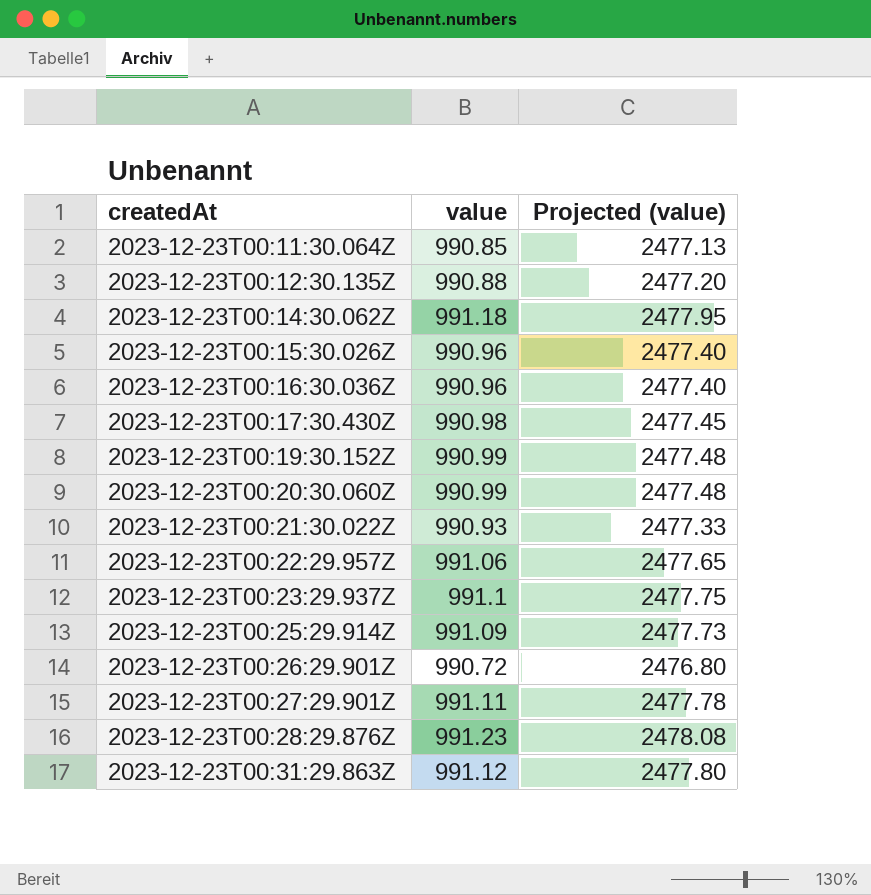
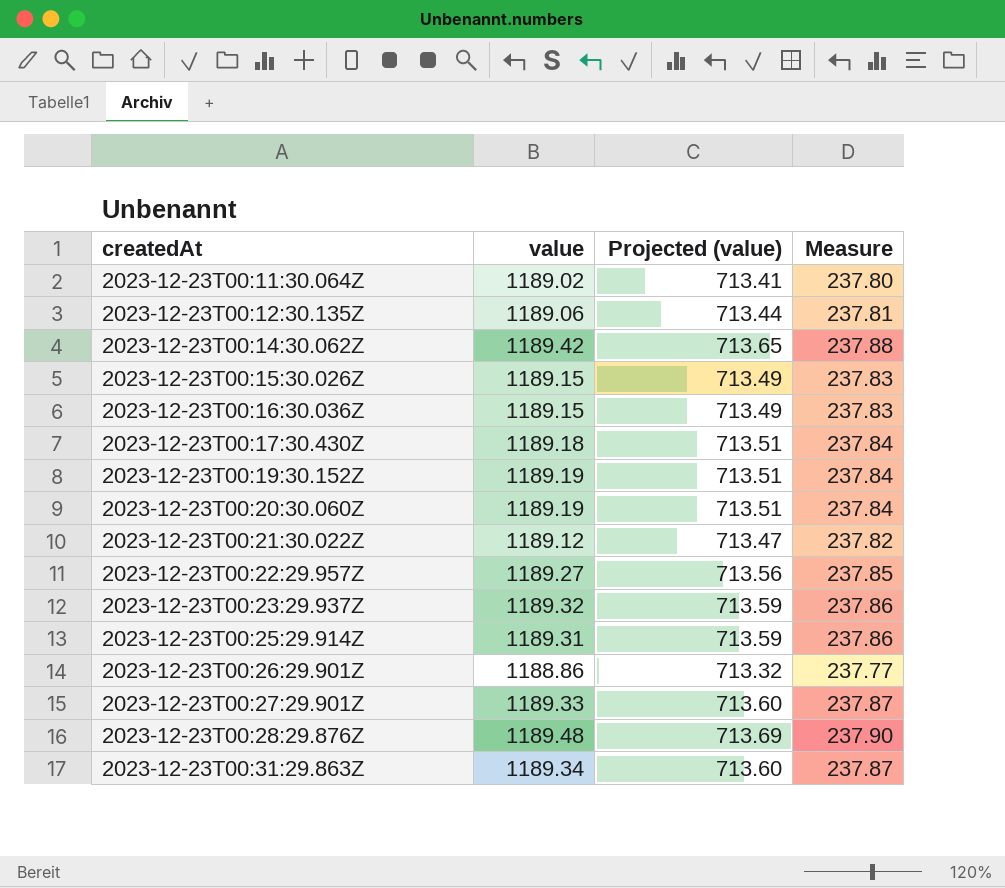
column Projected (value) | formula: [value] * 2.5 -> [value] * 0.6
column Measure | formula: none -> [value] * 0.2
2023-12-23T00:11:30.064Z | value: 990.85 -> 1189.02
2023-12-23T00:12:30.135Z | value: 990.88 -> 1189.06
2023-12-23T00:14:30.062Z | value: 991.18 -> 1189.42
2023-12-23T00:15:30.026Z | value: 990.96 -> 1189.15
2023-12-23T00:16:30.036Z | value: 990.96 -> 1189.15
2023-12-23T00:17:30.430Z | value: 990.98 -> 1189.18
2023-12-23T00:19:30.152Z | value: 990.99 -> 1189.19
2023-12-23T00:20:30.060Z | value: 990.99 -> 1189.19
2023-12-23T00:21:30.022Z | value: 990.93 -> 1189.12
2023-12-23T00:22:29.957Z | value: 991.06 -> 1189.27
2023-12-23T00:23:29.937Z | value: 991.1 -> 1189.32
2023-12-23T00:25:29.914Z | value: 991.09 -> 1189.31
2023-12-23T00:26:29.901Z | value: 990.72 -> 1188.86
2023-12-23T00:27:29.901Z | value: 991.11 -> 1189.33
2023-12-23T00:28:29.876Z | value: 991.23 -> 1189.48
2023-12-23T00:31:29.863Z | value: 991.12 -> 1189.34

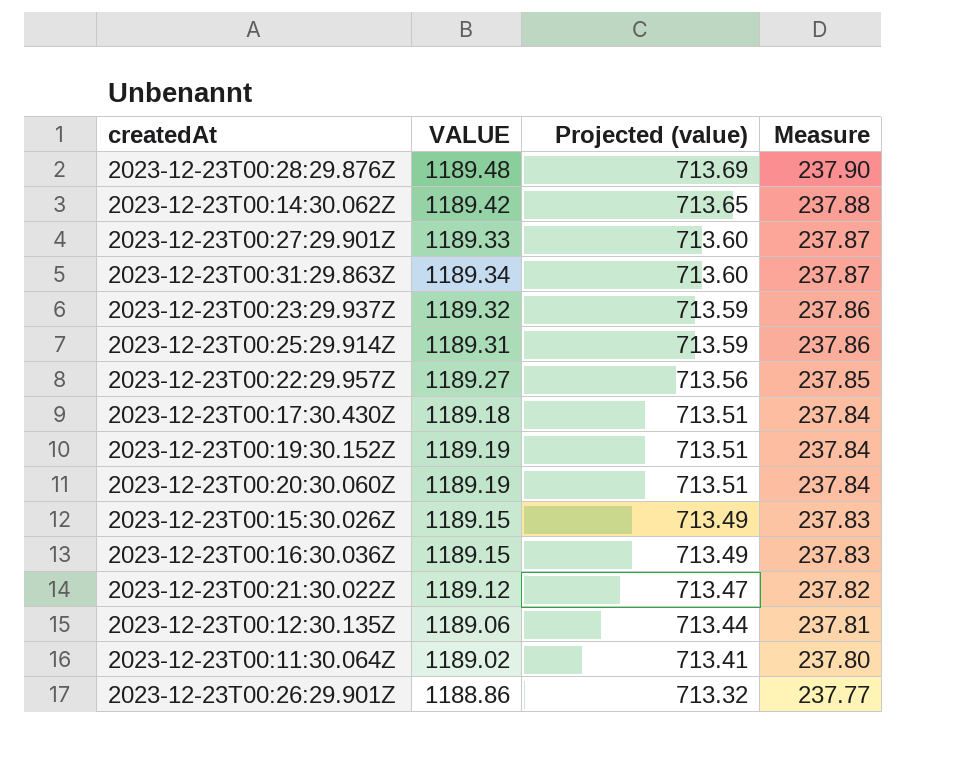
row order: createdAt ascending -> Projected (value) descending
column name: value -> VALUE

